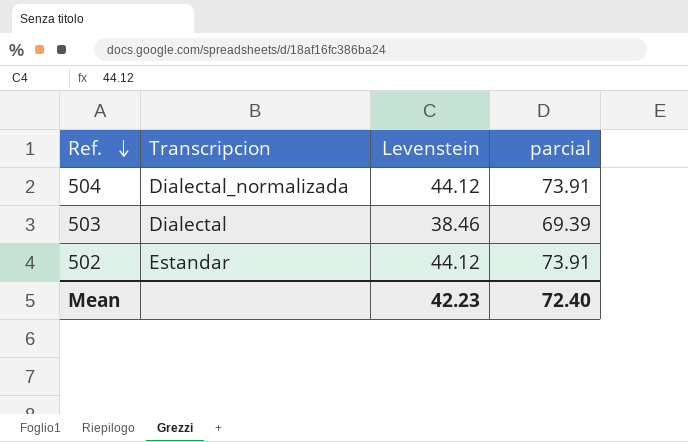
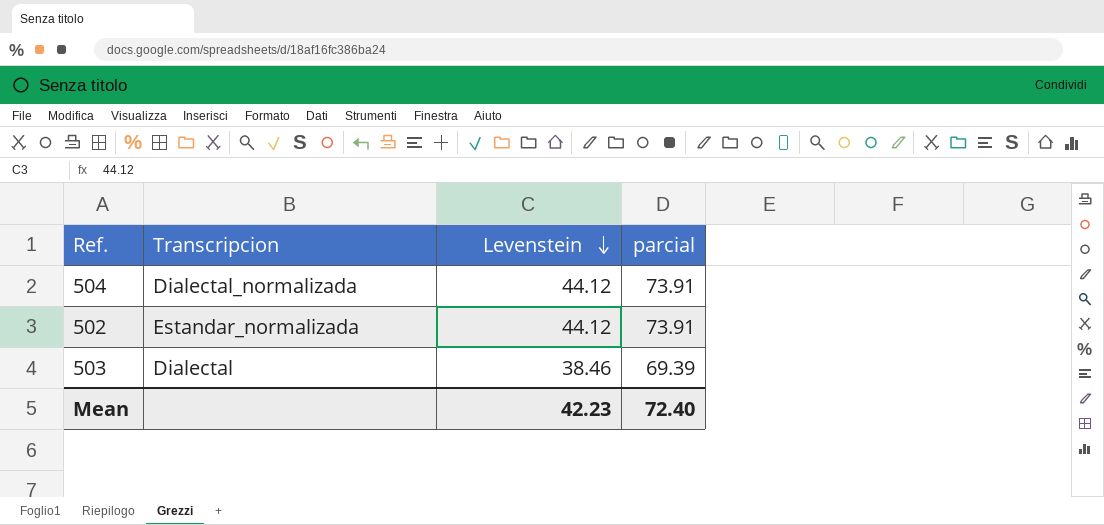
row order: Ref. descending -> Levenstein descending
502 | Transcripcion: Estandar -> Estandar_normalizada

